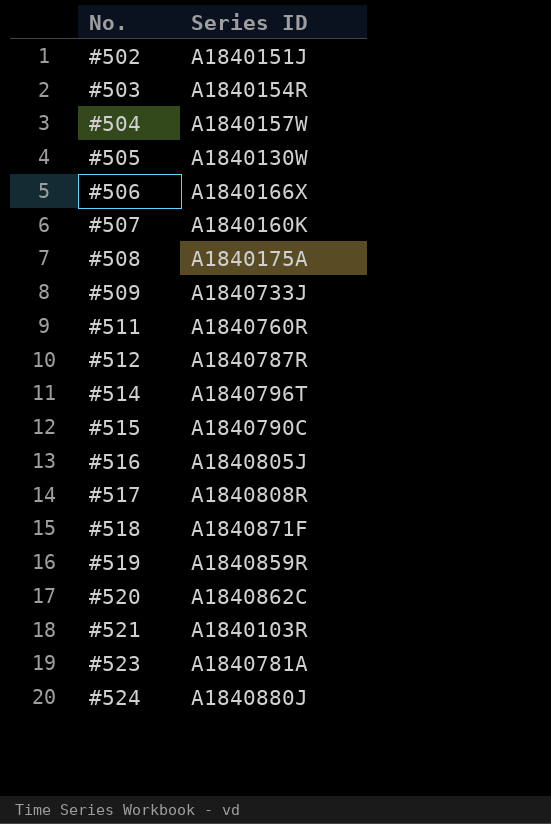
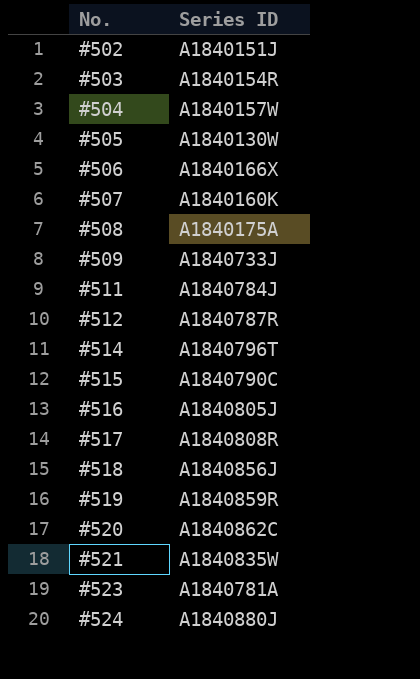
#511 | Series ID: A1840760R -> A1840784J
#518 | Series ID: A1840871F -> A1840856J
#521 | Series ID: A1840103R -> A1840835W

